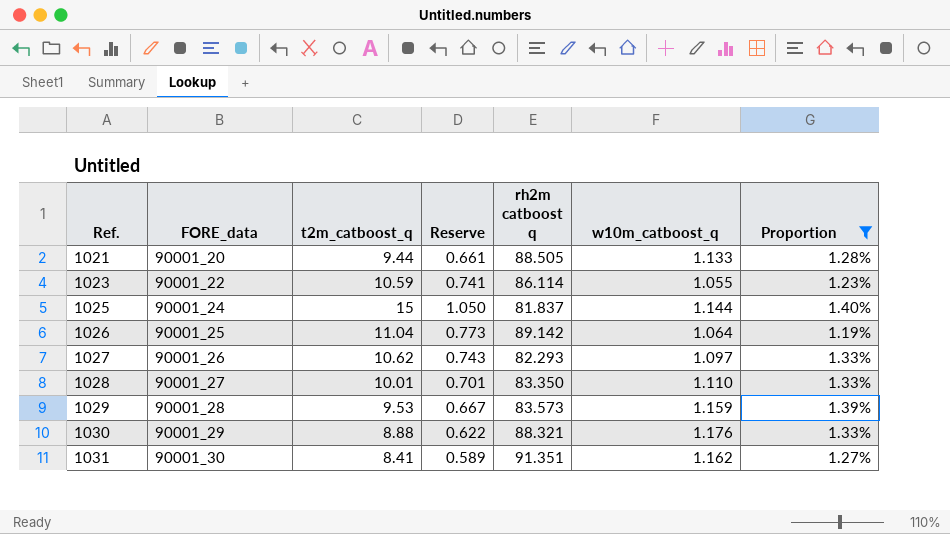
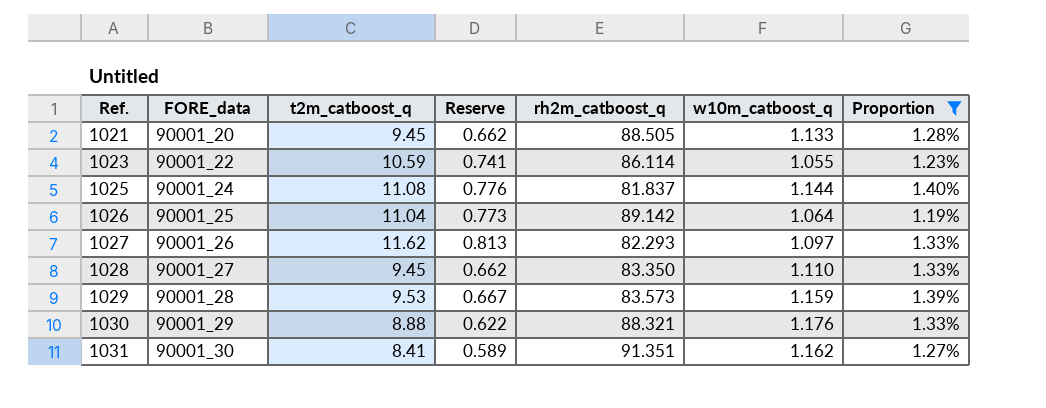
column name: rh2m catboost q -> rh2m_catboost_q
1021 | t2m_catboost_q: 9.44 -> 9.45
1021 | Reserve: 0.661 -> 0.662
1025 | t2m_catboost_q: 15 -> 11.08
1025 | Reserve: 1.050 -> 0.776
1027 | t2m_catboost_q: 10.62 -> 11.62
1027 | Reserve: 0.743 -> 0.813
1028 | t2m_catboost_q: 10.01 -> 9.45
1028 | Reserve: 0.701 -> 0.662

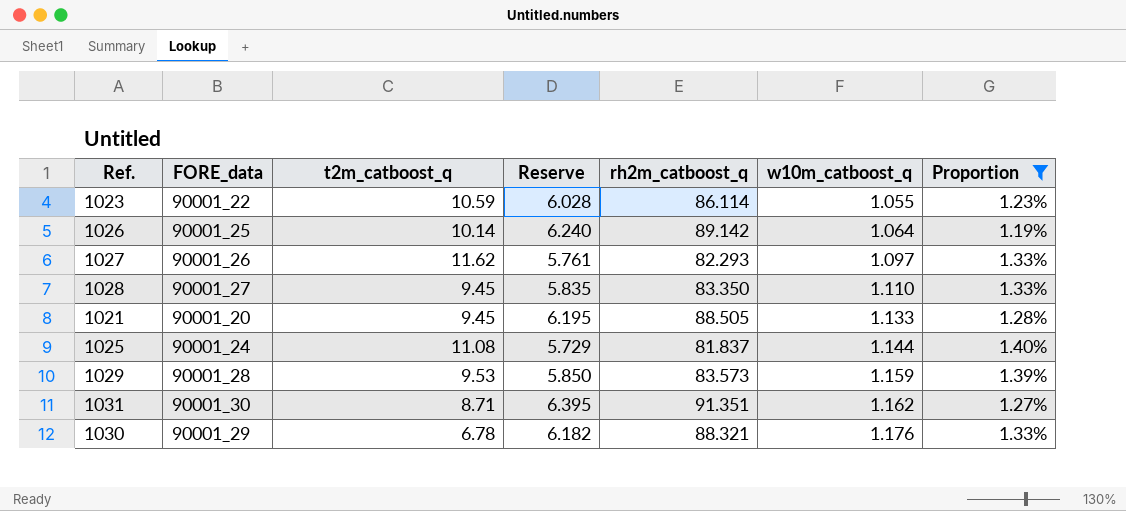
row order: Ref. ascending -> w10m_catboost_q ascending
column Reserve | formula: [t2m_catboost_q] * 0.07 -> [rh2m_catboost_q] * 0.07
1026 | t2m_catboost_q: 11.04 -> 10.14
1031 | t2m_catboost_q: 8.41 -> 8.71
1030 | t2m_catboost_q: 8.88 -> 6.78

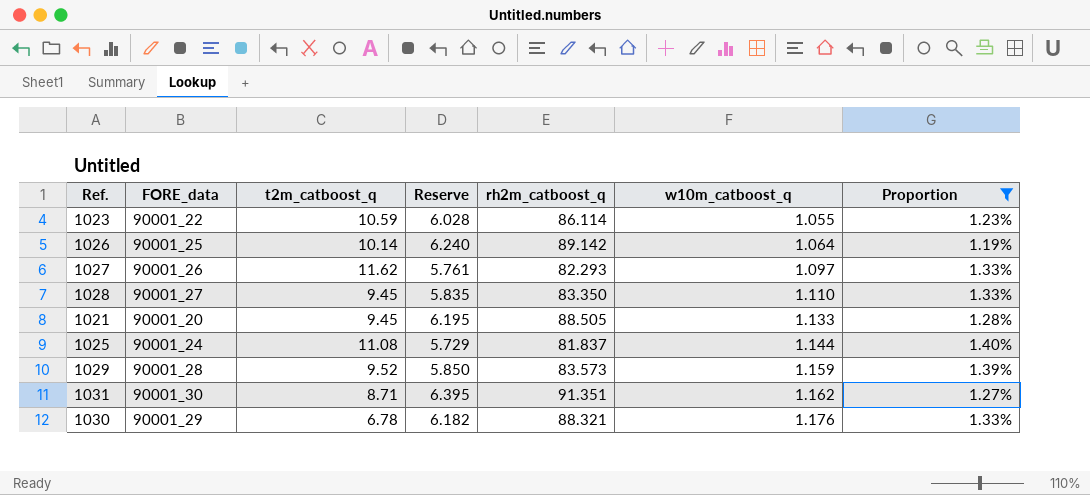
1029 | t2m_catboost_q: 9.53 -> 9.52

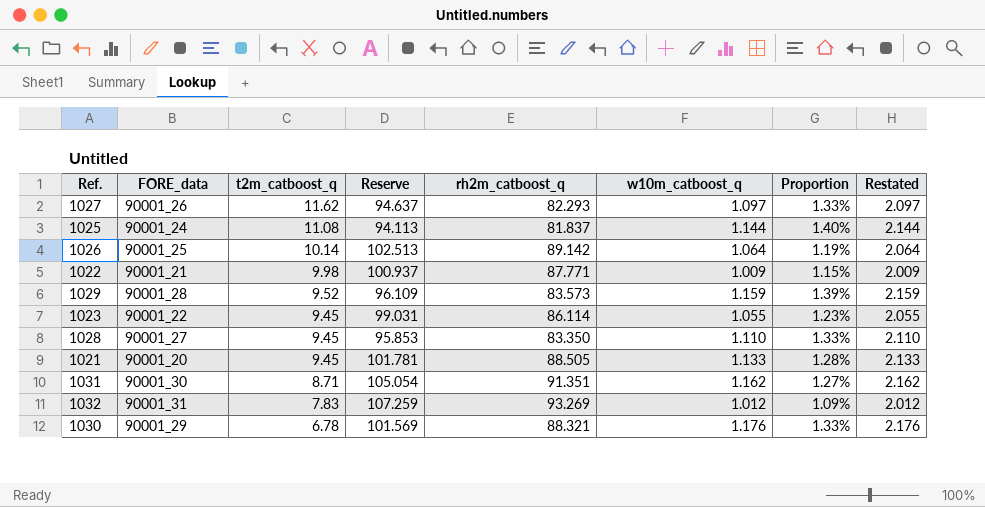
filter: Proportion >= 1.19% -> none
row order: w10m_catboost_q ascending -> t2m_catboost_q descending
column Reserve | formula: [rh2m_catboost_q] * 0.07 -> [rh2m_catboost_q] * 1.15
column Restated | formula: none -> [w10m_catboost_q] + 1
1023 | t2m_catboost_q: 10.59 -> 9.45

